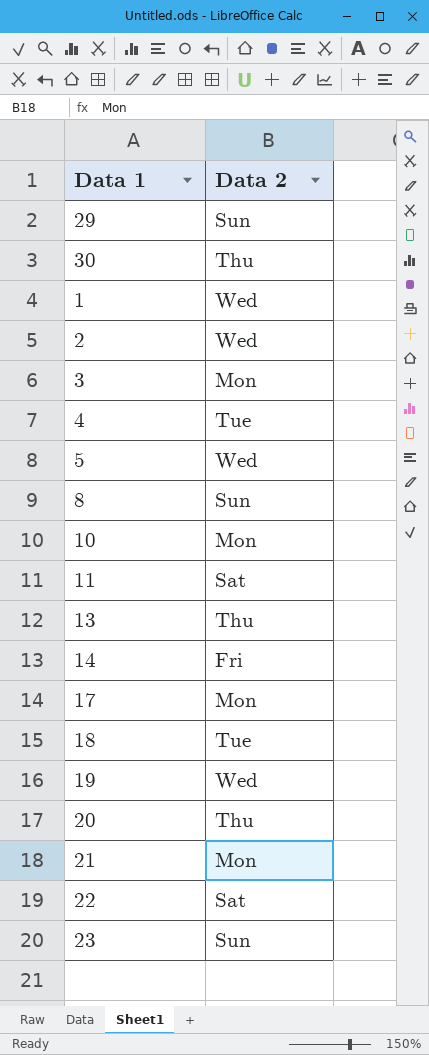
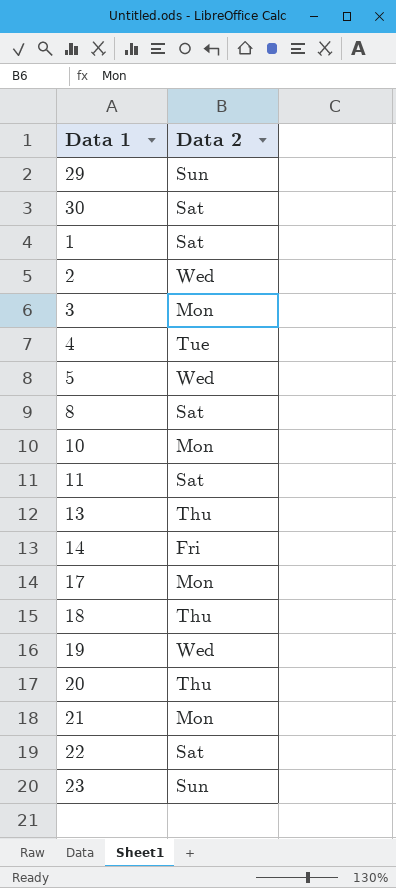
30 | Data 2: Thu -> Sat
1 | Data 2: Wed -> Sat
8 | Data 2: Sun -> Sat
18 | Data 2: Tue -> Thu

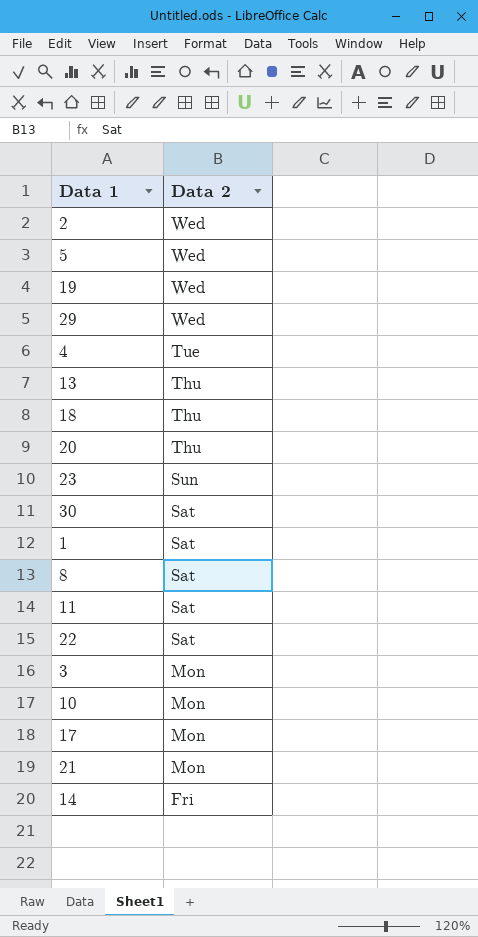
row order: none -> Data 2 descending
29 | Data 2: Sun -> Wed

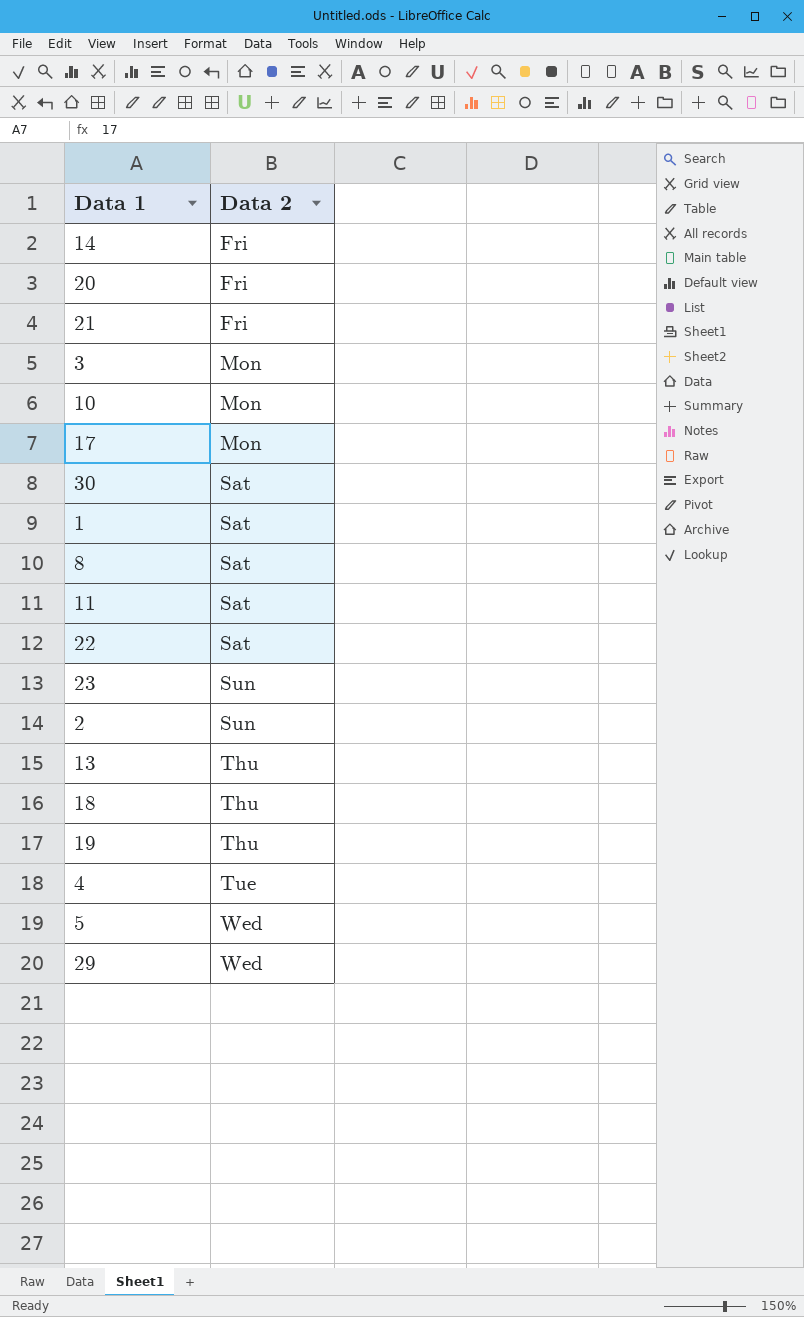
row order: Data 2 descending -> Data 2 ascending
20 | Data 2: Thu -> Fri
21 | Data 2: Mon -> Fri
2 | Data 2: Wed -> Sun
19 | Data 2: Wed -> Thu

